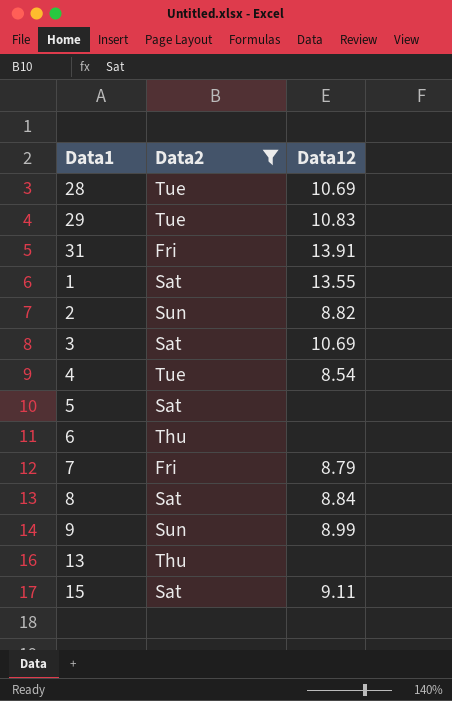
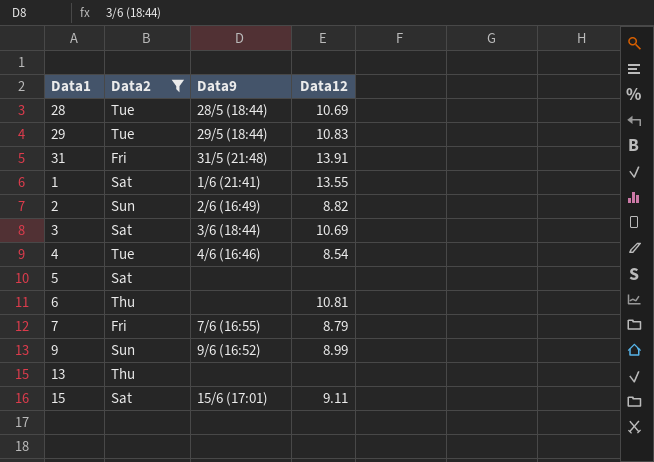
column Data9 | position: none -> 3
row 8: Sat | 8.84 -> none
6 | Data12: none -> 10.81

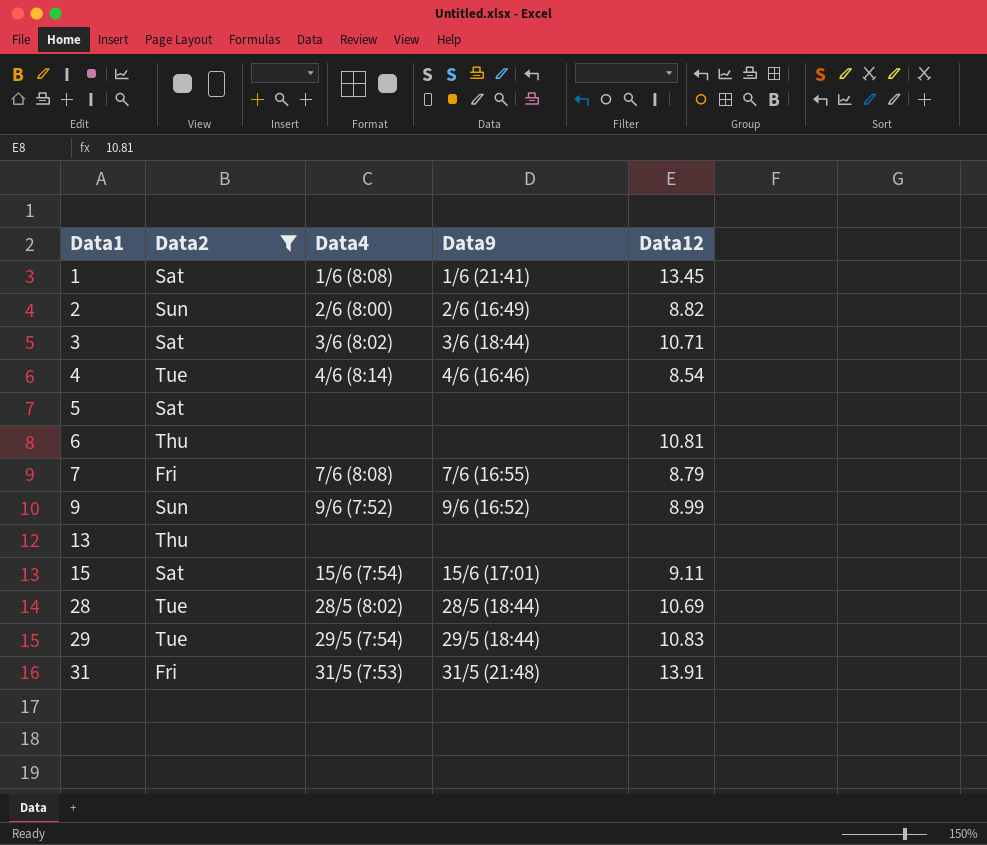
row order: none -> Data1 ascending
column Data4 | position: none -> 3
1 | Data12: 13.55 -> 13.45
3 | Data12: 10.69 -> 10.71

